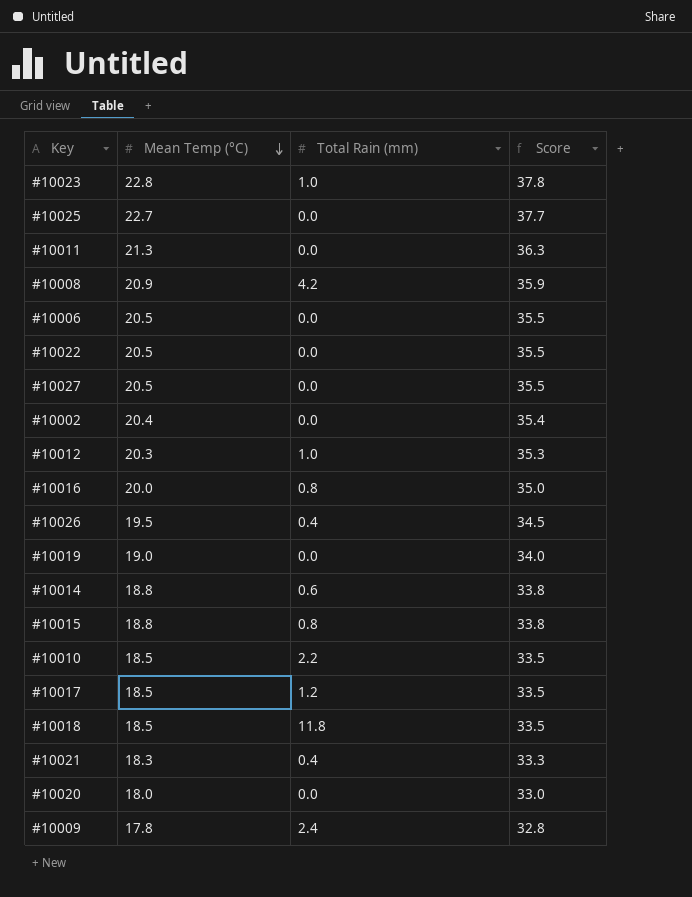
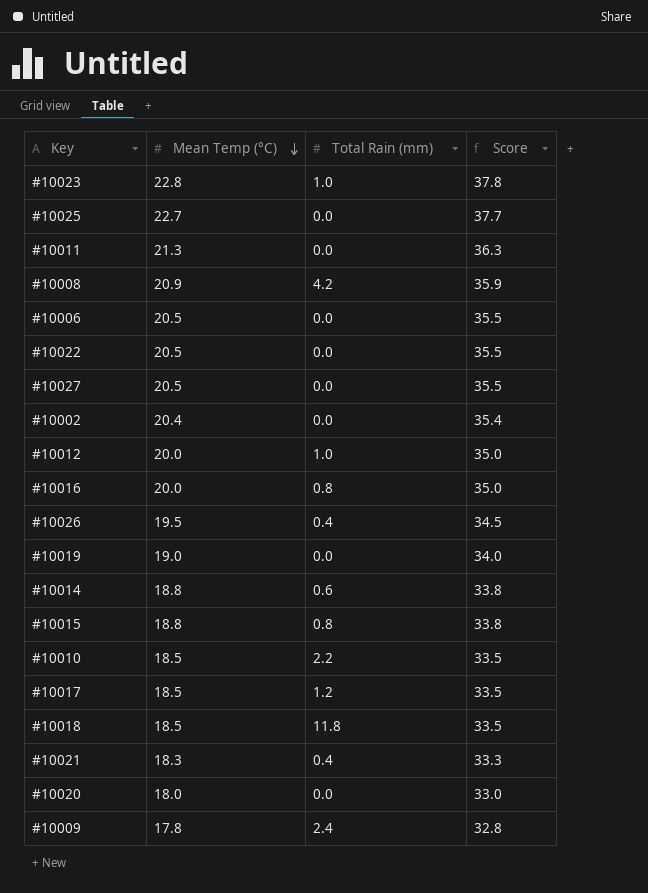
#10012 | Mean Temp (°C): 20.3 -> 20.0
#10012 | Score: 35.3 -> 35.0

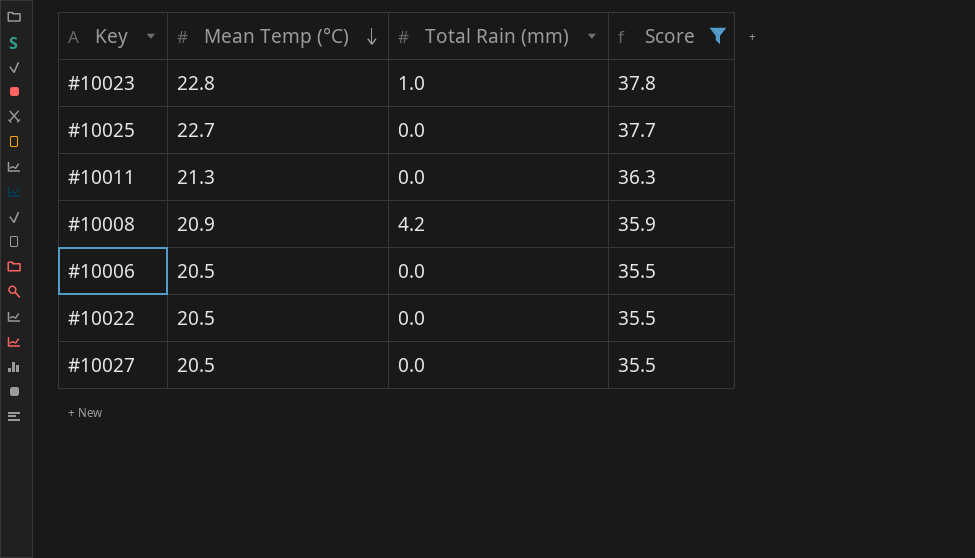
filter: none -> Score >= 35.5

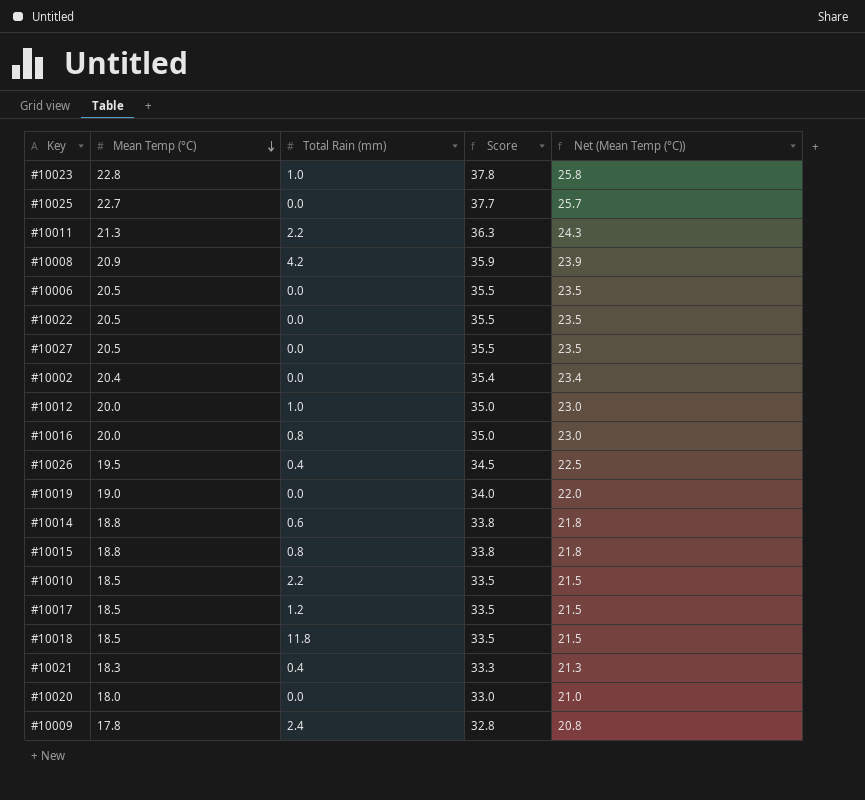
filter: Score >= 35.5 -> none
column Net (Mean Temp (°C)) | formula: none -> [Mean Temp (°C)] + 3
#10011 | Total Rain (mm): 0.0 -> 2.2

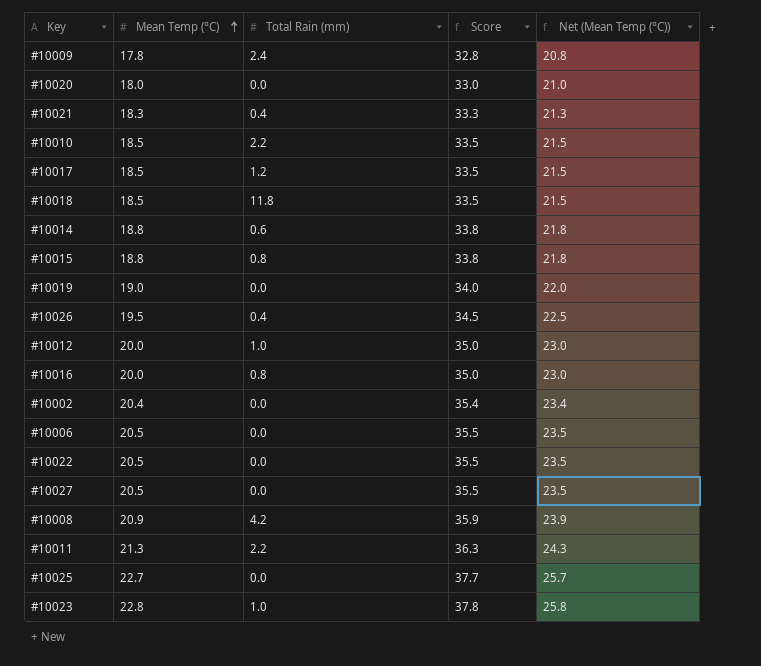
row order: Mean Temp (°C) descending -> Mean Temp (°C) ascending

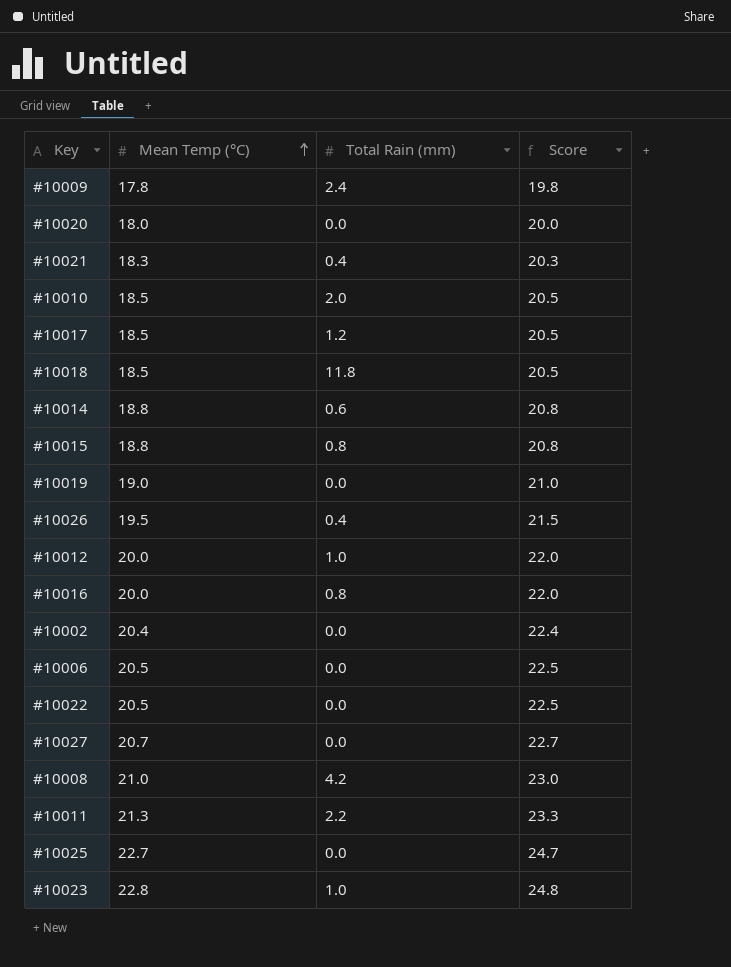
column Net (Mean Temp (°C)) | formula: [Mean Temp (°C)] + 3 -> none
column Score | formula: [Mean Temp (°C)] + 15 -> [Mean Temp (°C)] + 2
#10010 | Total Rain (mm): 2.2 -> 2.0
#10027 | Mean Temp (°C): 20.5 -> 20.7
#10008 | Mean Temp (°C): 20.9 -> 21.0

